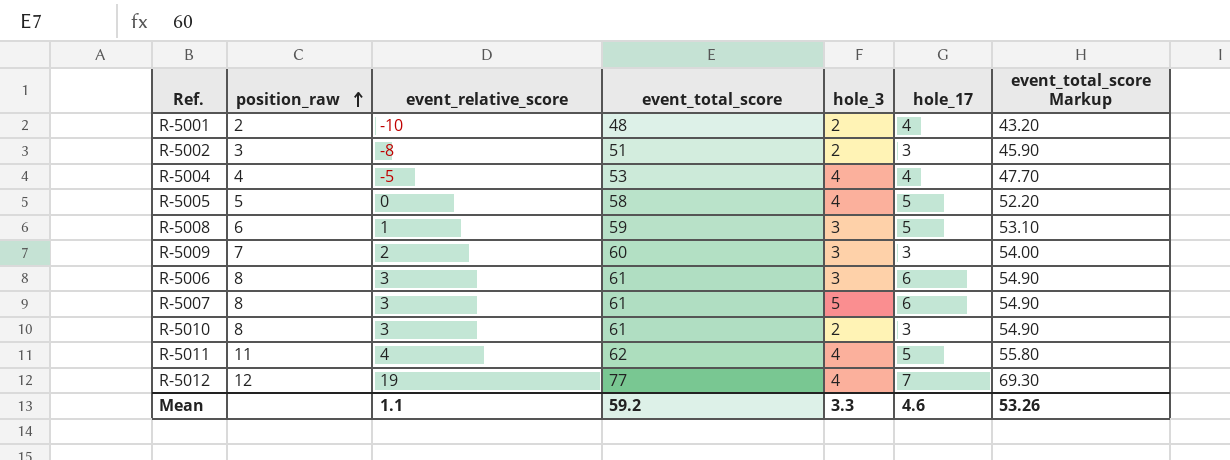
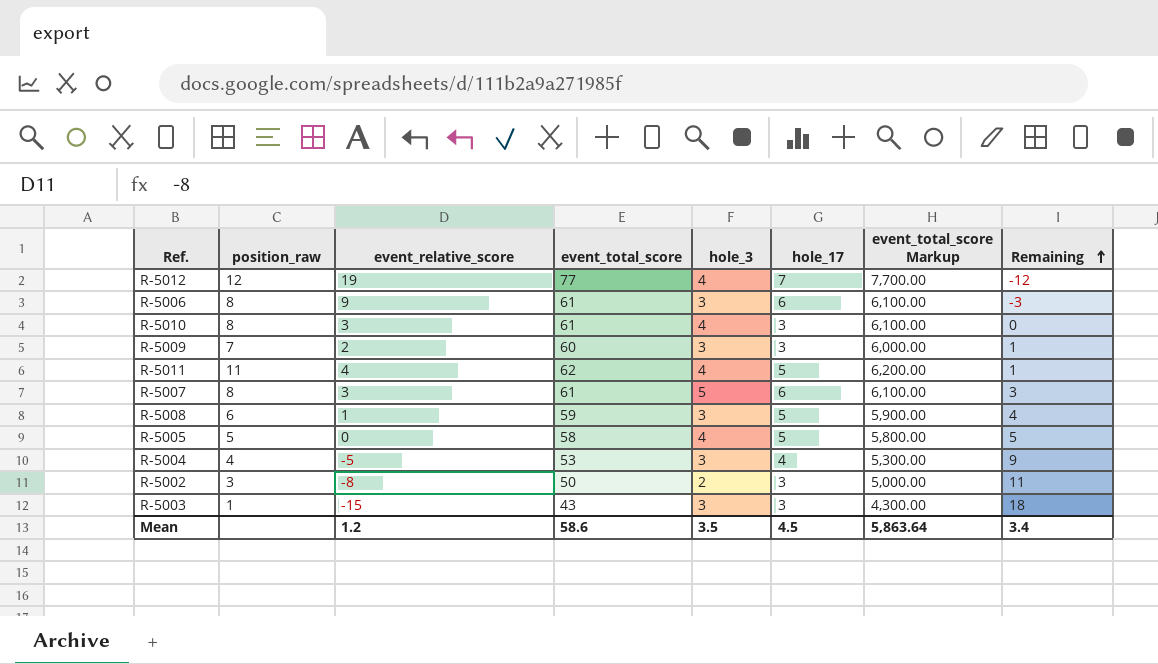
row order: position_raw ascending -> Remaining ascending
column event_total_score Markup | formula: [event_total_score] * 0.9 -> [event_total_score] * 100
column Remaining | formula: none -> [hole_17] - [event_relative_score]
row R-5001: 2 | -10 | 48 | 2 | 4 | 43.20 -> none
R-5006 | event_relative_score: 3 -> 9
R-5010 | hole_3: 2 -> 4
R-5004 | hole_3: 4 -> 3
R-5002 | event_total_score: 51 -> 50
row R-5003: none -> 1 | -15 | 43 | 3 | 3 | 4,300.00 | 18
Mean | event_relative_score: 1.1 -> 1.2
Mean | event_total_score: 59.2 -> 58.6
Mean | hole_3: 3.3 -> 3.5
Mean | hole_17: 4.6 -> 4.5
Mean | event_total_score Markup: 53.26 -> 5,863.64

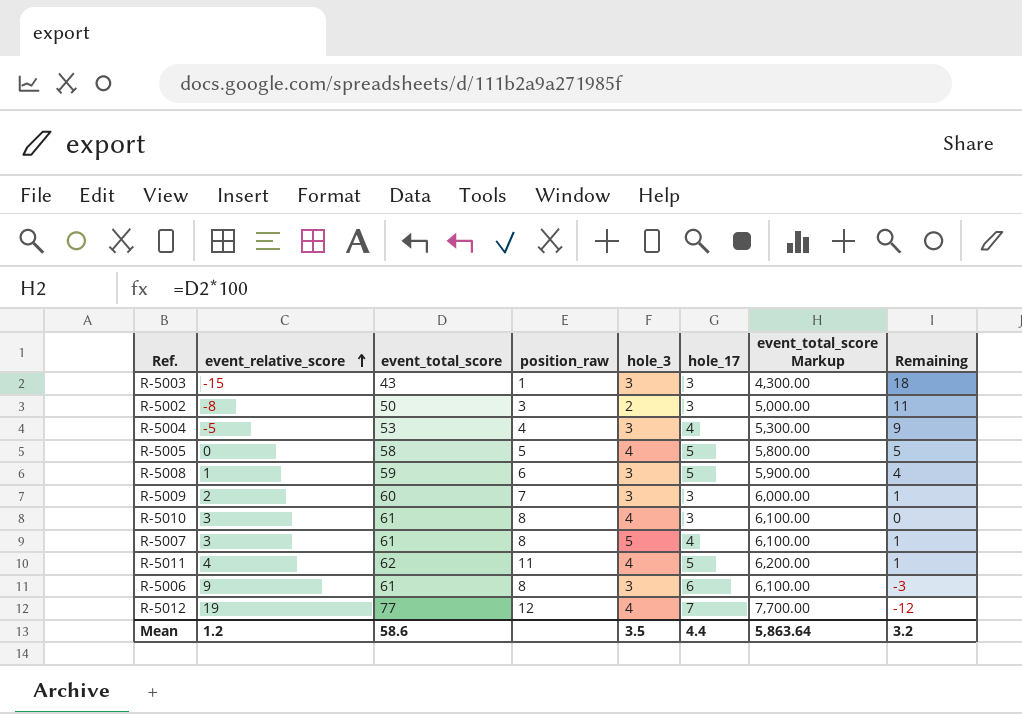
row order: Remaining ascending -> event_relative_score ascending
column position_raw | position: 2 -> 4
R-5007 | hole_17: 6 -> 4
R-5007 | Remaining: 3 -> 1
Mean | hole_17: 4.5 -> 4.4
Mean | Remaining: 3.4 -> 3.2

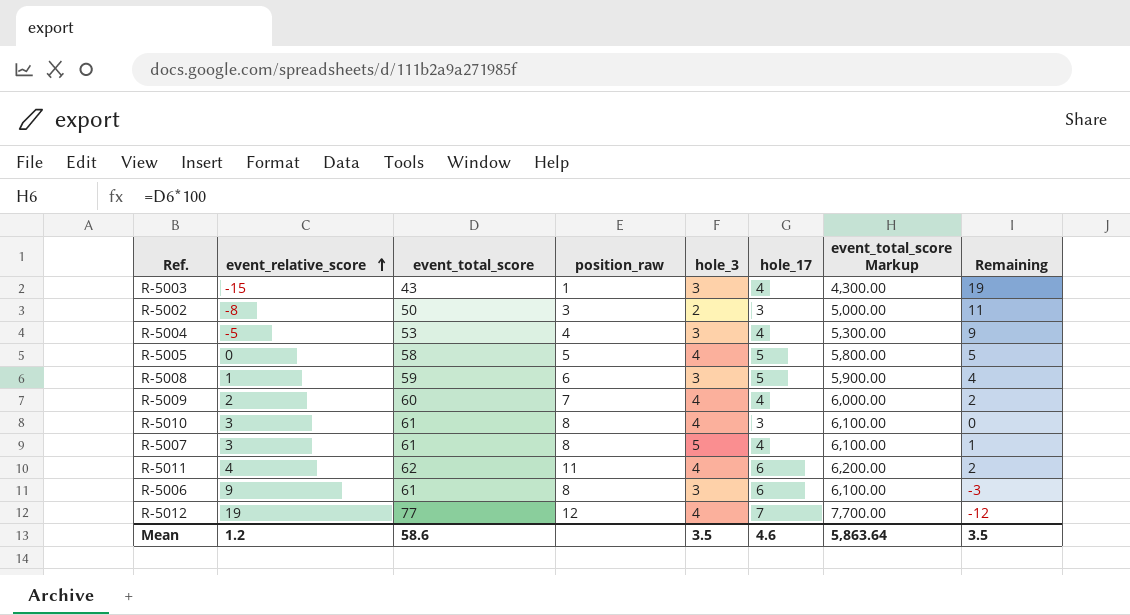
R-5003 | hole_17: 3 -> 4
R-5003 | Remaining: 18 -> 19
R-5009 | hole_3: 3 -> 4
R-5009 | hole_17: 3 -> 4
R-5009 | Remaining: 1 -> 2
R-5011 | hole_17: 5 -> 6
R-5011 | Remaining: 1 -> 2
Mean | hole_17: 4.4 -> 4.6
Mean | Remaining: 3.2 -> 3.5

